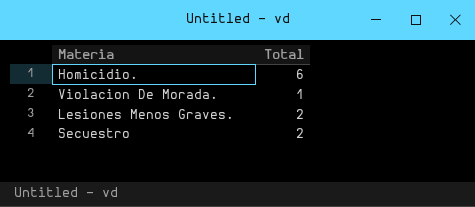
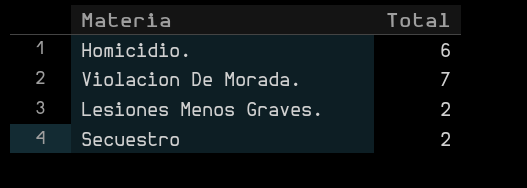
Violacion De Morada. | Total: 1 -> 7

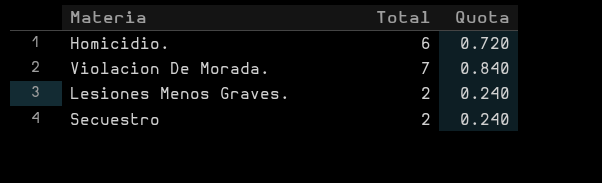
column Quota | formula: none -> [Total] * 0.12

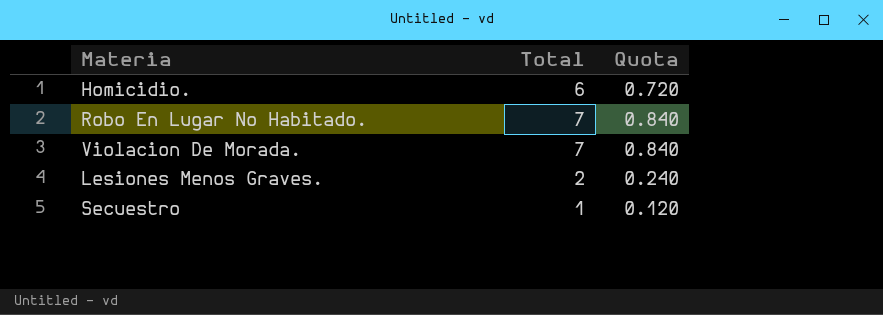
row Robo En Lugar No Habitado.: none -> 7 | 0.840
Secuestro | Total: 2 -> 1
Secuestro | Quota: 0.240 -> 0.120

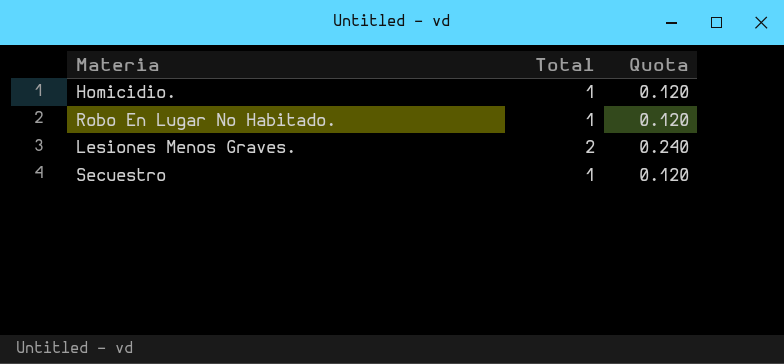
row Violacion De Morada.: 7 | 0.840 -> none
Homicidio. | Total: 6 -> 1
Homicidio. | Quota: 0.720 -> 0.120
Robo En Lugar No Habitado. | Total: 7 -> 1
Robo En Lugar No Habitado. | Quota: 0.840 -> 0.120

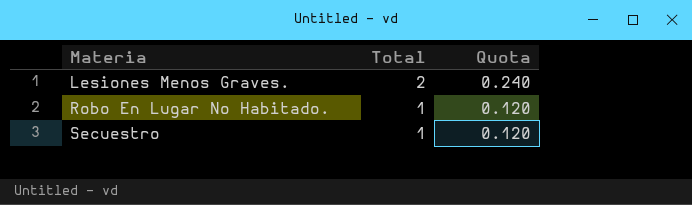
row order: none -> Materia ascending
row Homicidio.: 1 | 0.120 -> none

